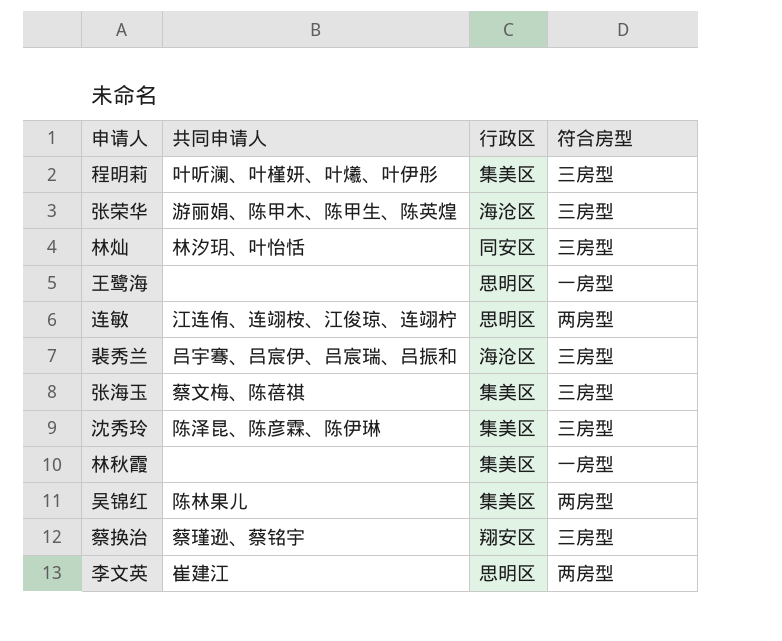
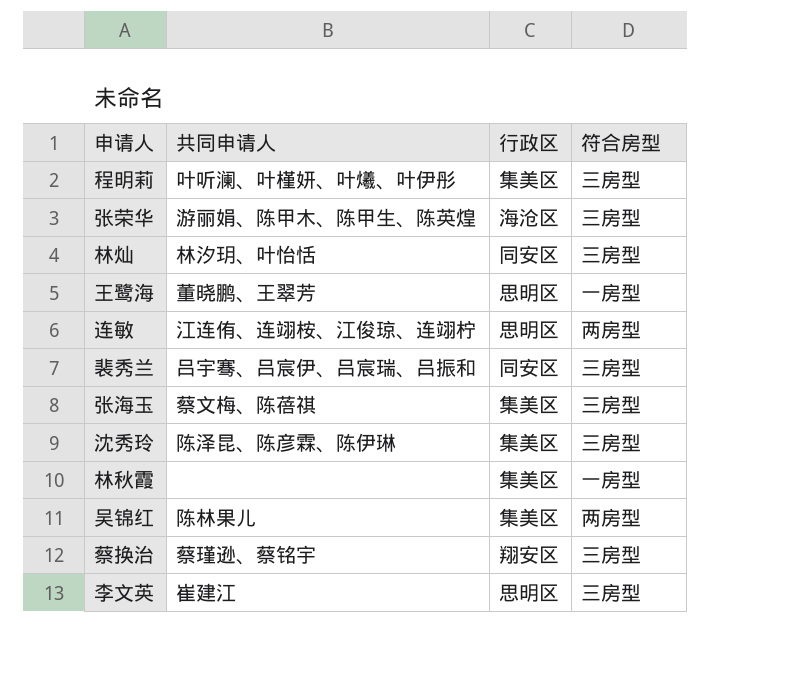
王鹭海 | 共同申请人: none -> 董晓鹏、王翠芳
裴秀兰 | 行政区: 海沧区 -> 同安区
李文英 | 符合房型: 两房型 -> 三房型

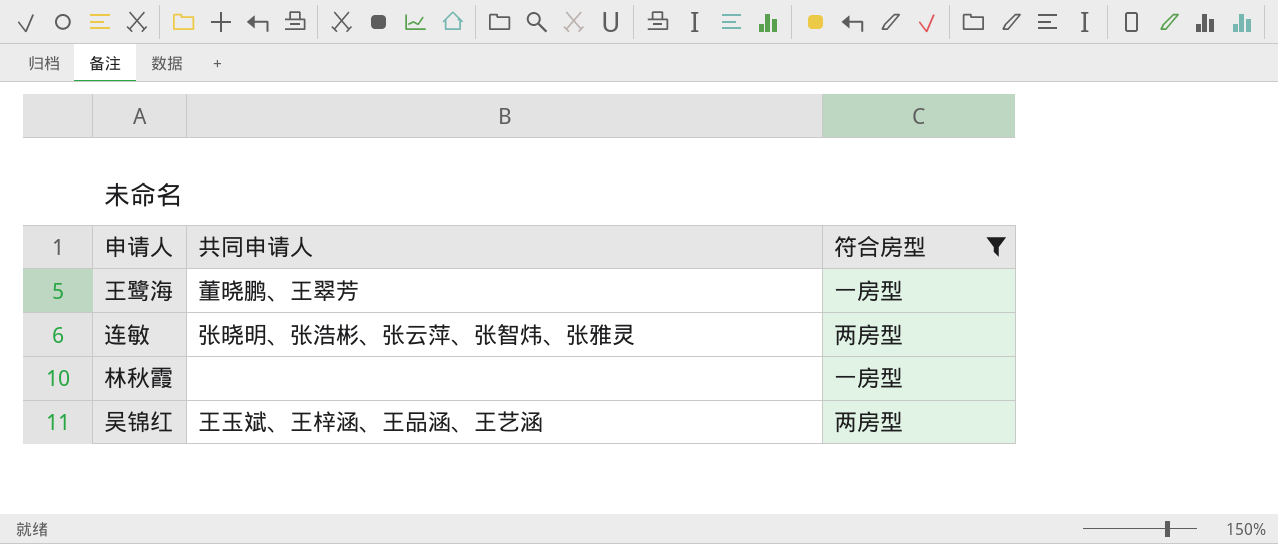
filter: none -> 符合房型 != 三房型
column 行政区 | position: 3 -> none
连敏 | 共同申请人: 江连侑、连翊桉、江俊琼、连翊柠 -> 张晓明、张浩彬、张云萍、张智炜、张雅灵
吴锦红 | 共同申请人: 陈林果儿 -> 王玉斌、王梓涵、王品涵、王艺涵

